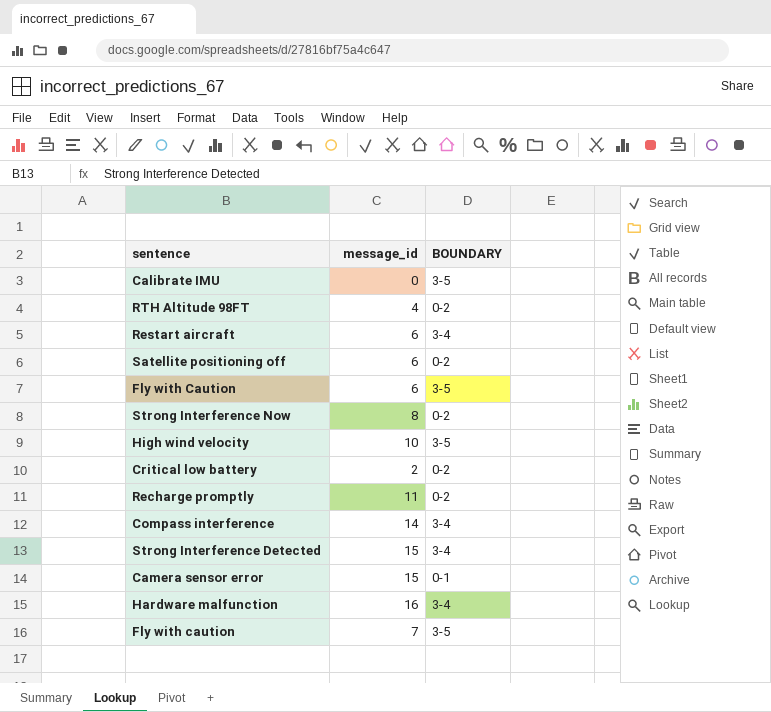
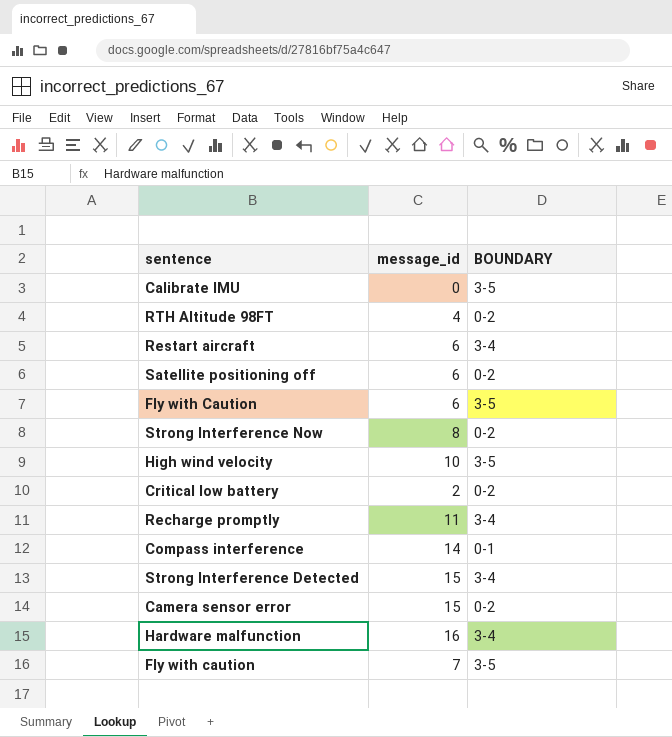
Recharge promptly | BOUNDARY: 0-2 -> 3-4
Compass interference | BOUNDARY: 3-4 -> 0-1
Camera sensor error | BOUNDARY: 0-1 -> 0-2

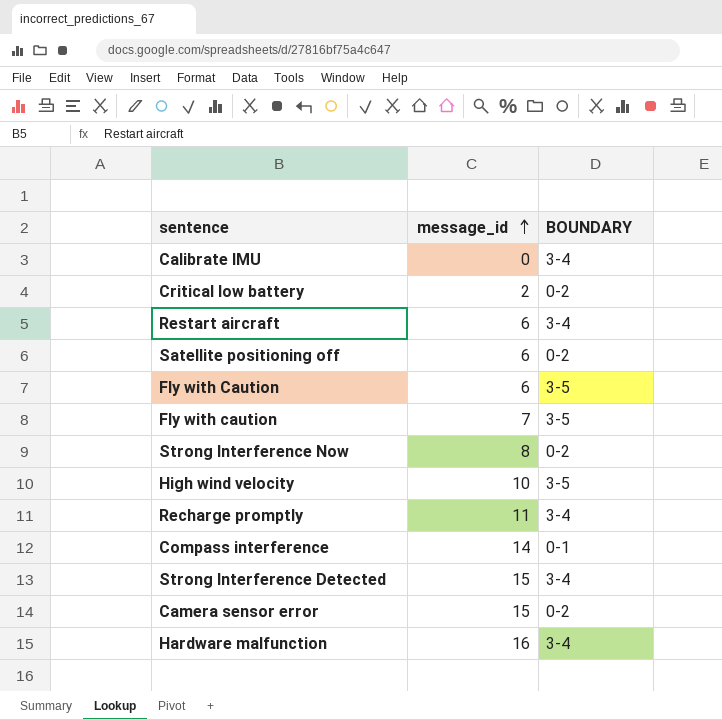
row order: none -> message_id ascending
row RTH Altitude 98FT: 4 | 0-2 -> none
Calibrate IMU | BOUNDARY: 3-5 -> 3-4

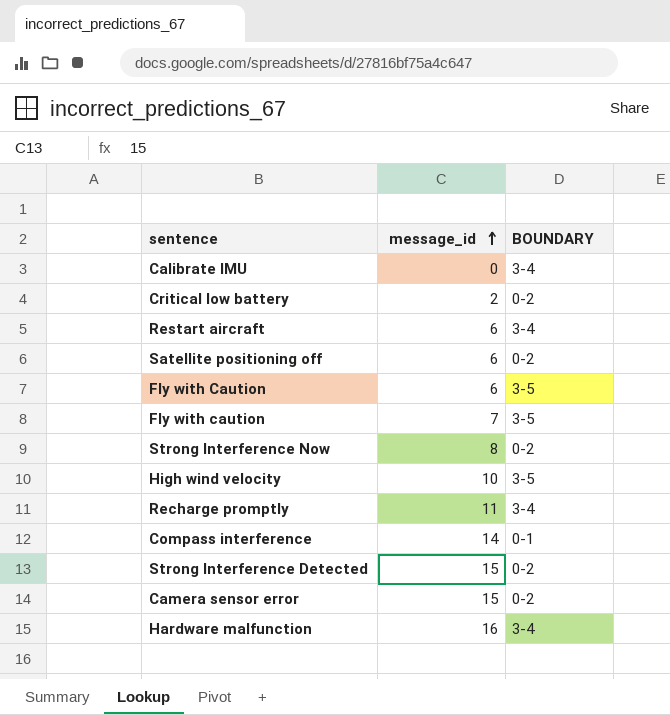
Strong Interference Detected | BOUNDARY: 3-4 -> 0-2

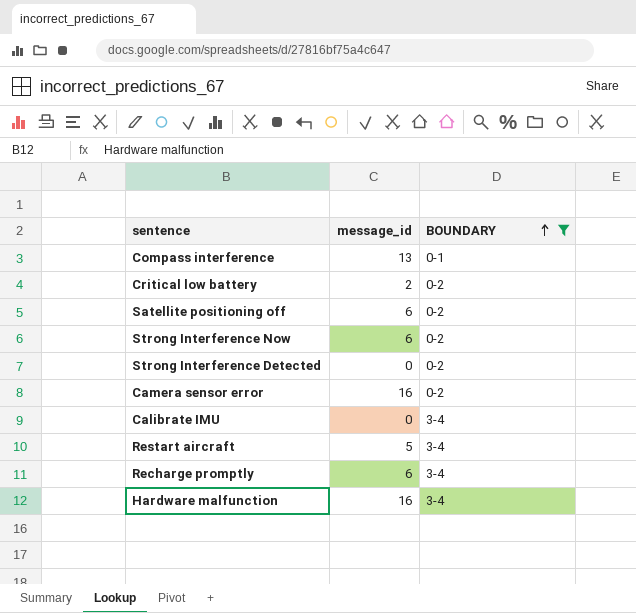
filter: none -> BOUNDARY != 3-5
row order: message_id ascending -> BOUNDARY ascending
Compass interference | message_id: 14 -> 13
Strong Interference Now | message_id: 8 -> 6
Strong Interference Detected | message_id: 15 -> 0
Camera sensor error | message_id: 15 -> 16
Restart aircraft | message_id: 6 -> 5
Recharge promptly | message_id: 11 -> 6

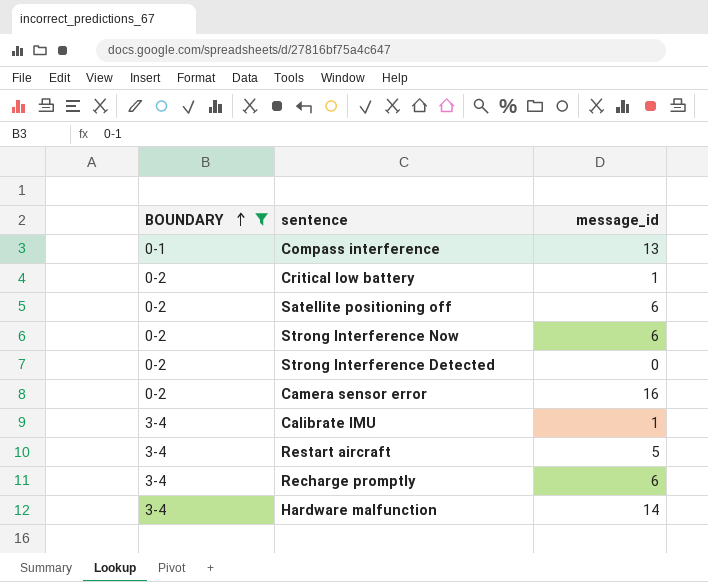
column BOUNDARY | position: 3 -> 1
Critical low battery | message_id: 2 -> 1
Calibrate IMU | message_id: 0 -> 1
Hardware malfunction | message_id: 16 -> 14

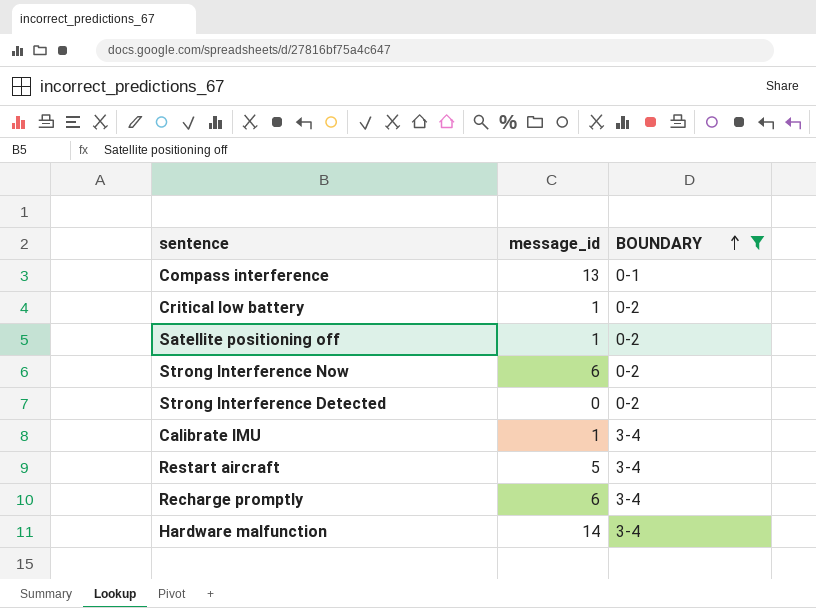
column BOUNDARY | position: 1 -> 3
row Camera sensor error: 0-2 | 16 -> none
Satellite positioning off | message_id: 6 -> 1

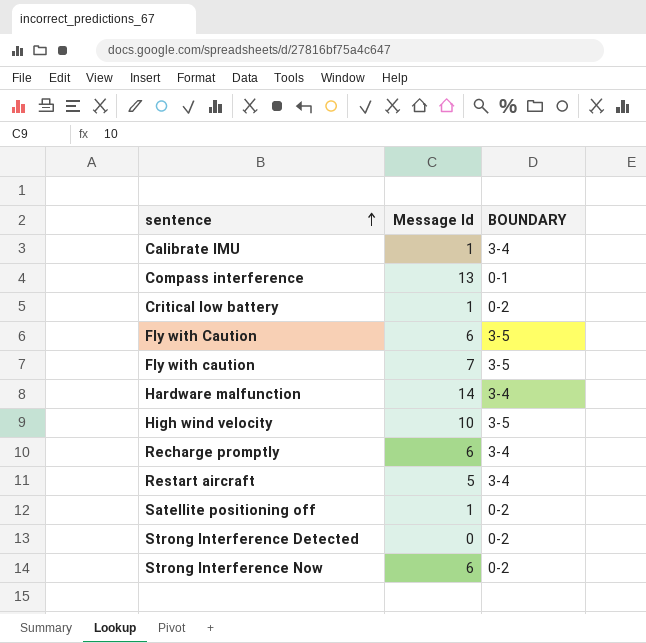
filter: BOUNDARY != 3-5 -> none
row order: BOUNDARY ascending -> sentence ascending
column name: message_id -> Message Id

